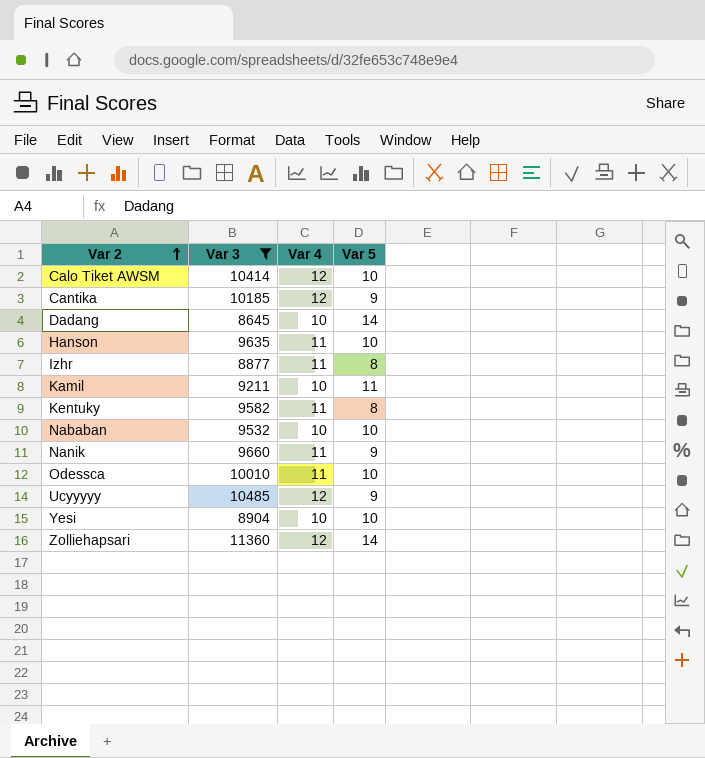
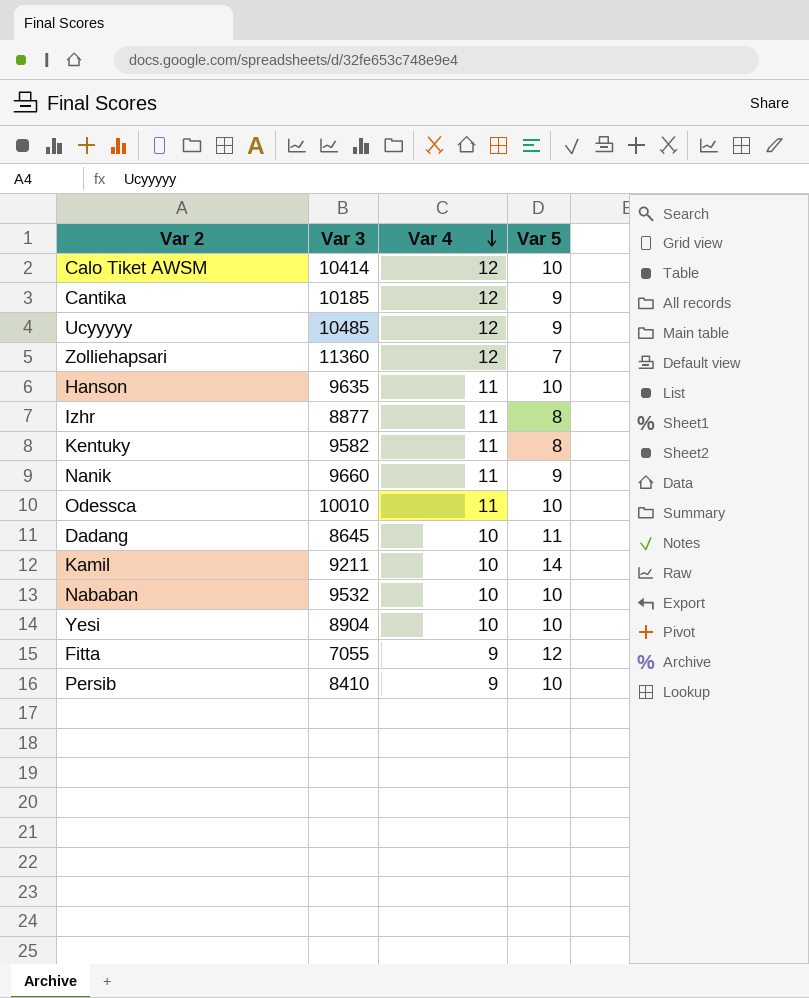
filter: Var 3 >= 8645 -> none
row order: Var 2 ascending -> Var 4 descending
Zolliehapsari | Var 5: 14 -> 7
Dadang | Var 5: 14 -> 11
Kamil | Var 5: 11 -> 14

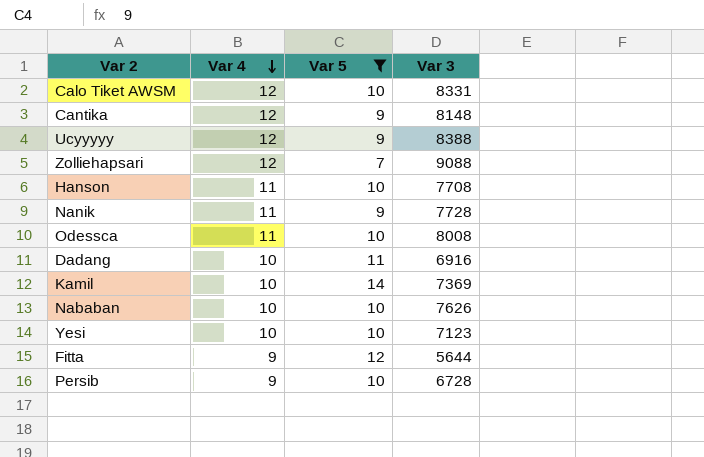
filter: none -> Var 5 != 8
column Var 3 | position: 2 -> 4
Calo Tiket AWSM | Var 3: 10414 -> 8331
Cantika | Var 3: 10185 -> 8148
Ucyyyyy | Var 3: 10485 -> 8388
Zolliehapsari | Var 3: 11360 -> 9088
Hanson | Var 3: 9635 -> 7708
Nanik | Var 3: 9660 -> 7728
Odessca | Var 3: 10010 -> 8008
Dadang | Var 3: 8645 -> 6916
Kamil | Var 3: 9211 -> 7369
Nababan | Var 3: 9532 -> 7626
Yesi | Var 3: 8904 -> 7123
Fitta | Var 3: 7055 -> 5644
Persib | Var 3: 8410 -> 6728

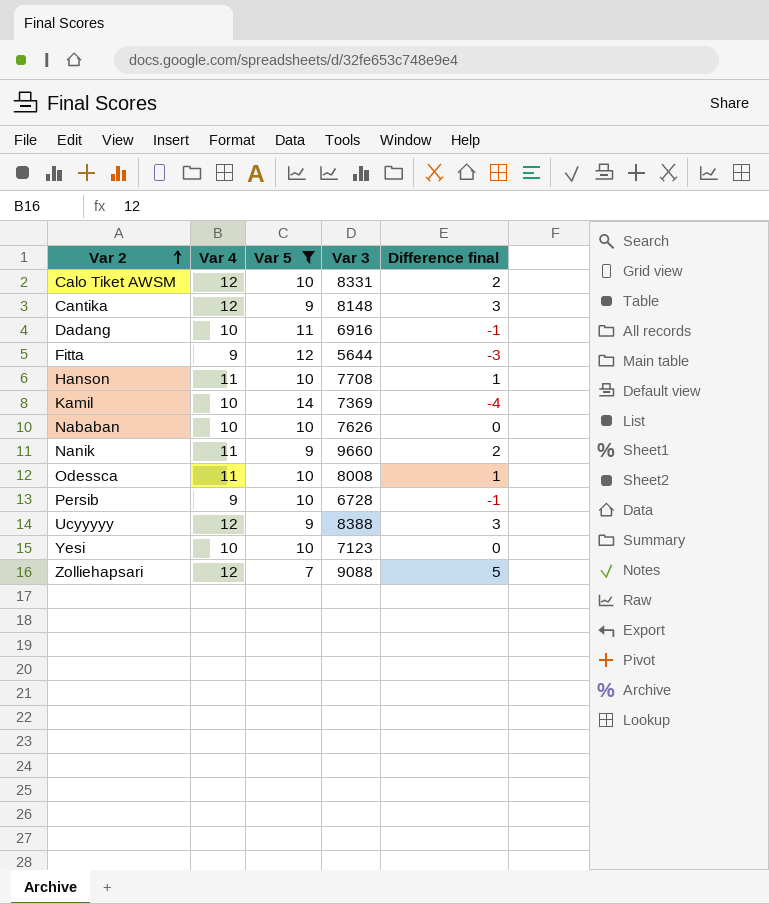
row order: Var 4 descending -> Var 2 ascending
column Difference final | formula: none -> [Var 4] - [Var 5]
Nanik | Var 3: 7728 -> 9660

